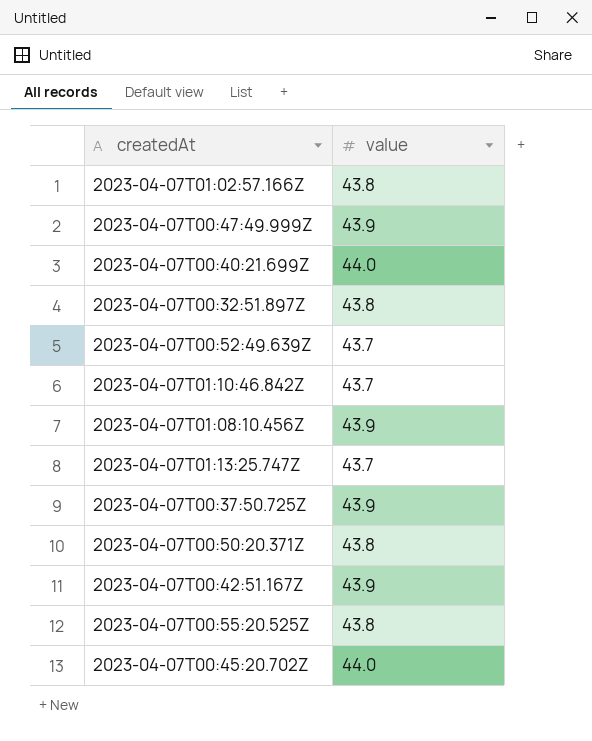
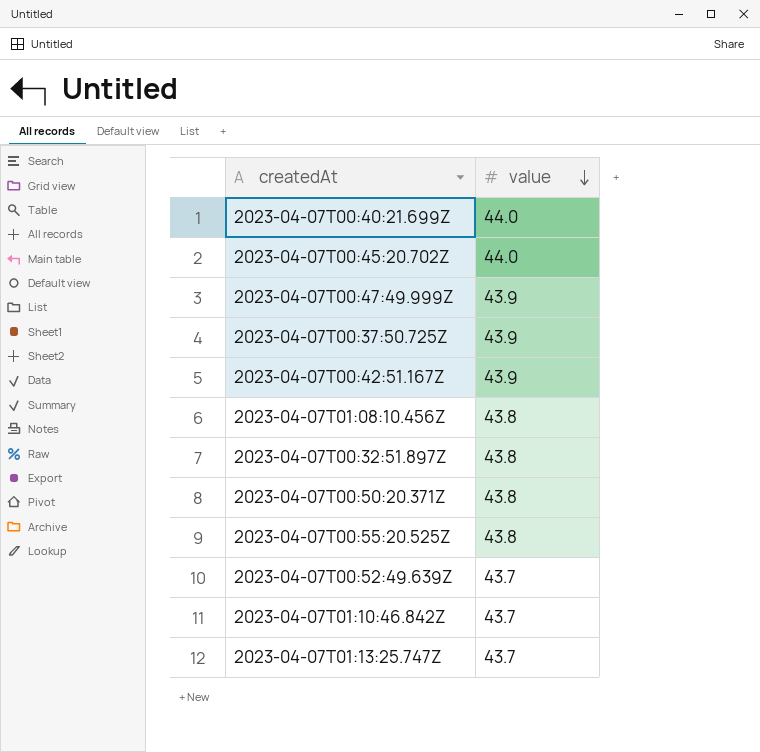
row order: none -> value descending
row 2023-04-07T01:02:57.166Z: 43.8 -> none
2023-04-07T01:08:10.456Z | value: 43.9 -> 43.8

